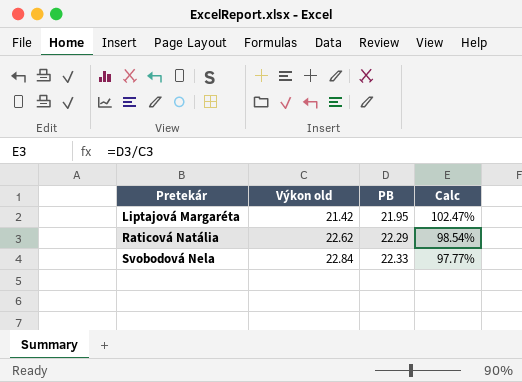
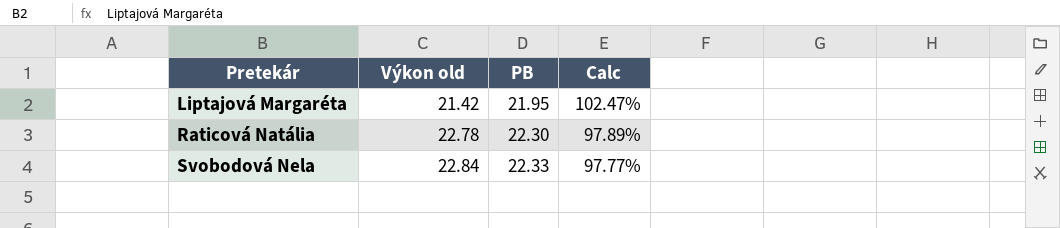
Raticová Natália | Výkon old: 22.62 -> 22.78
Raticová Natália | PB: 22.29 -> 22.30
Raticová Natália | Calc: 98.54% -> 97.89%

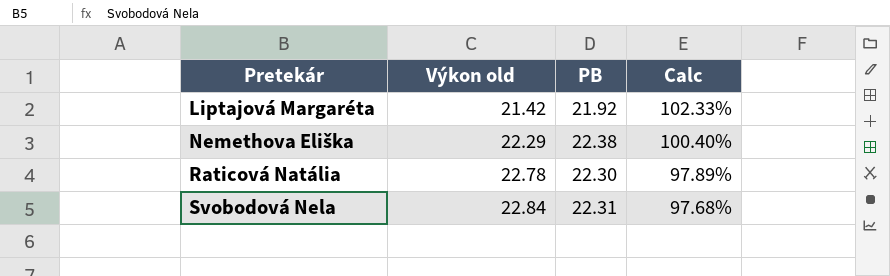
Liptajová Margaréta | PB: 21.95 -> 21.92
Liptajová Margaréta | Calc: 102.47% -> 102.33%
row Nemethova Eliška: none -> 22.29 | 22.38 | 100.40%
Svobodová Nela | PB: 22.33 -> 22.31
Svobodová Nela | Calc: 97.77% -> 97.68%

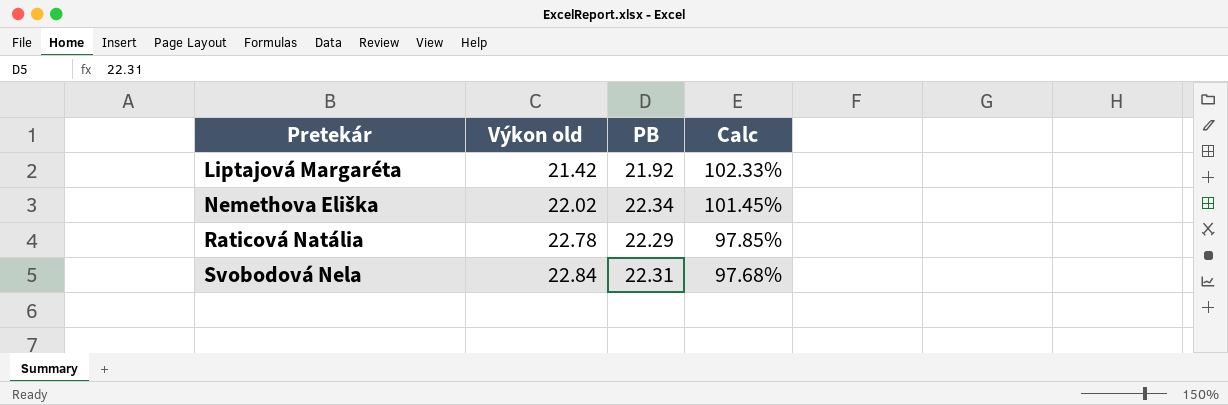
Nemethova Eliška | Výkon old: 22.29 -> 22.02
Nemethova Eliška | PB: 22.38 -> 22.34
Nemethova Eliška | Calc: 100.40% -> 101.45%
Raticová Natália | PB: 22.30 -> 22.29
Raticová Natália | Calc: 97.89% -> 97.85%

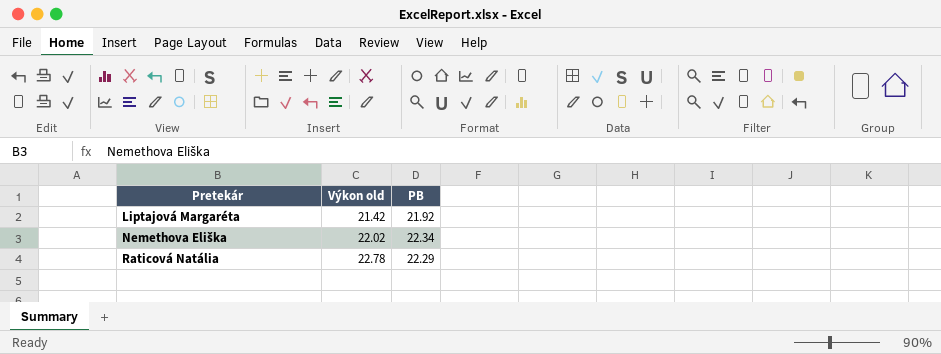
column Calc | formula: [PB] / [Výkon old] -> none
row Svobodová Nela: 22.84 | 22.31 | 97.68% -> none

